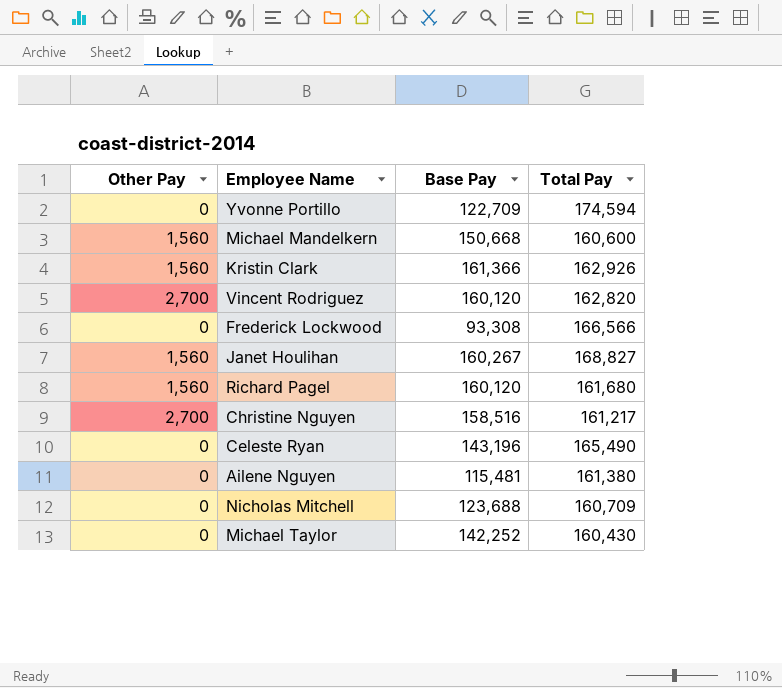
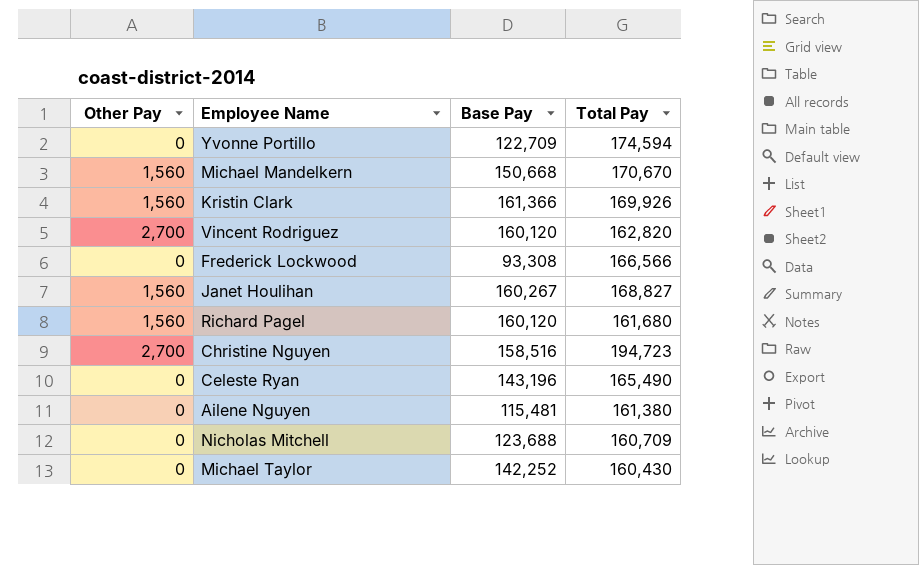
Michael Mandelkern | Total Pay: 160,600 -> 170,670
Kristin Clark | Total Pay: 162,926 -> 169,926
Christine Nguyen | Total Pay: 161,217 -> 194,723

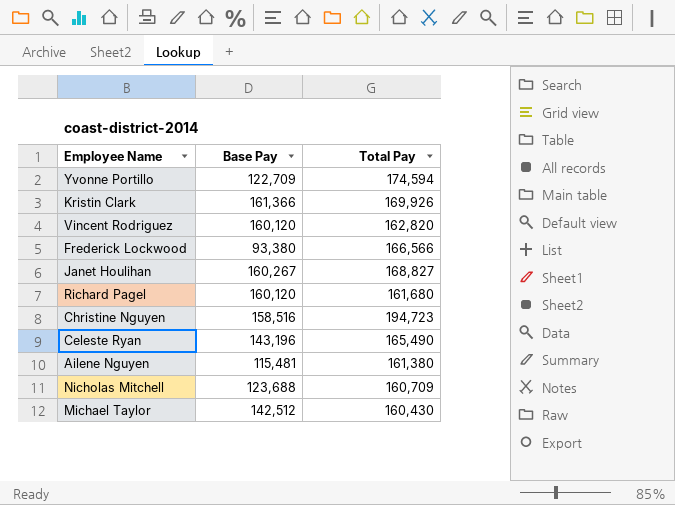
column Other Pay | position: 1 -> none
row Michael Mandelkern: 1,560 | 150,668 | 170,670 -> none
Frederick Lockwood | Base Pay: 93,308 -> 93,380
Michael Taylor | Base Pay: 142,252 -> 142,512

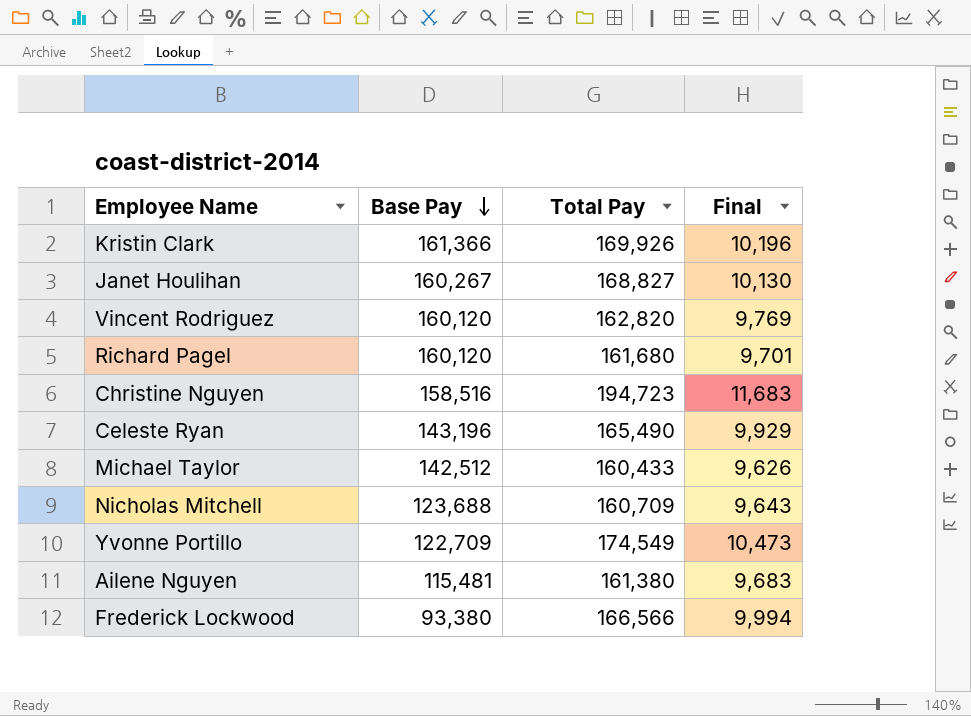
row order: none -> Base Pay descending
column Final | formula: none -> [Total Pay] * 0.06
Michael Taylor | Total Pay: 160,430 -> 160,433
Yvonne Portillo | Total Pay: 174,594 -> 174,549

